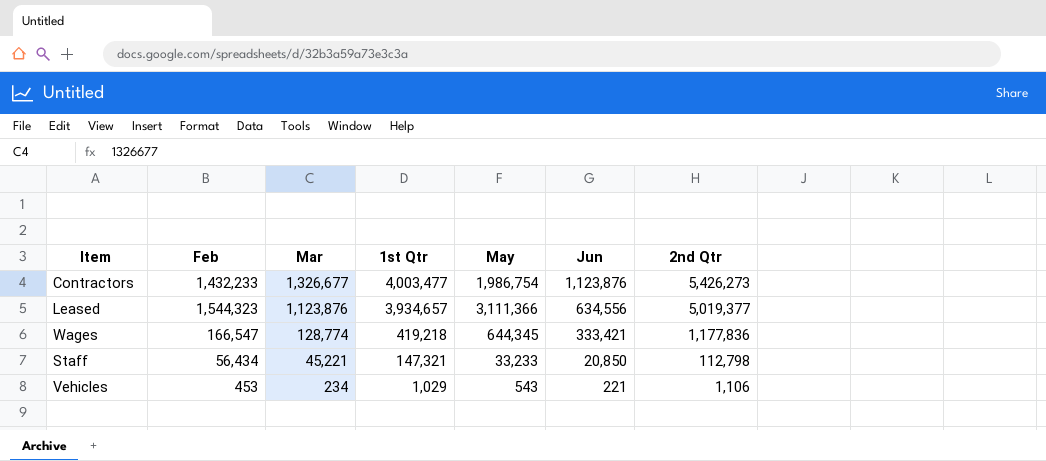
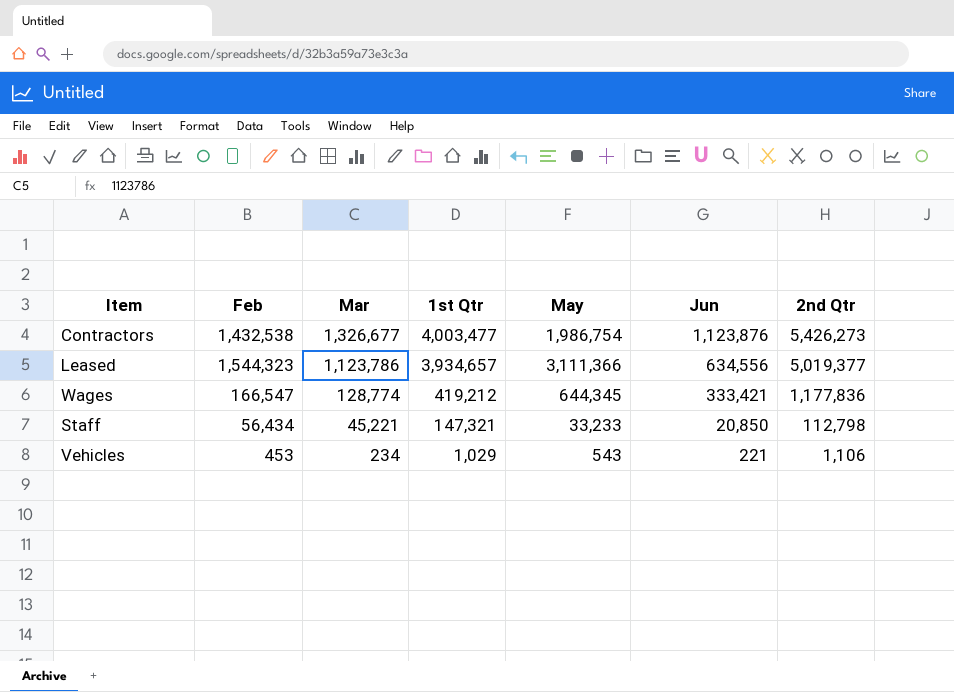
Contractors | Feb: 1,432,233 -> 1,432,538
Leased | Mar: 1,123,876 -> 1,123,786
Wages | 1st Qtr: 419,218 -> 419,212

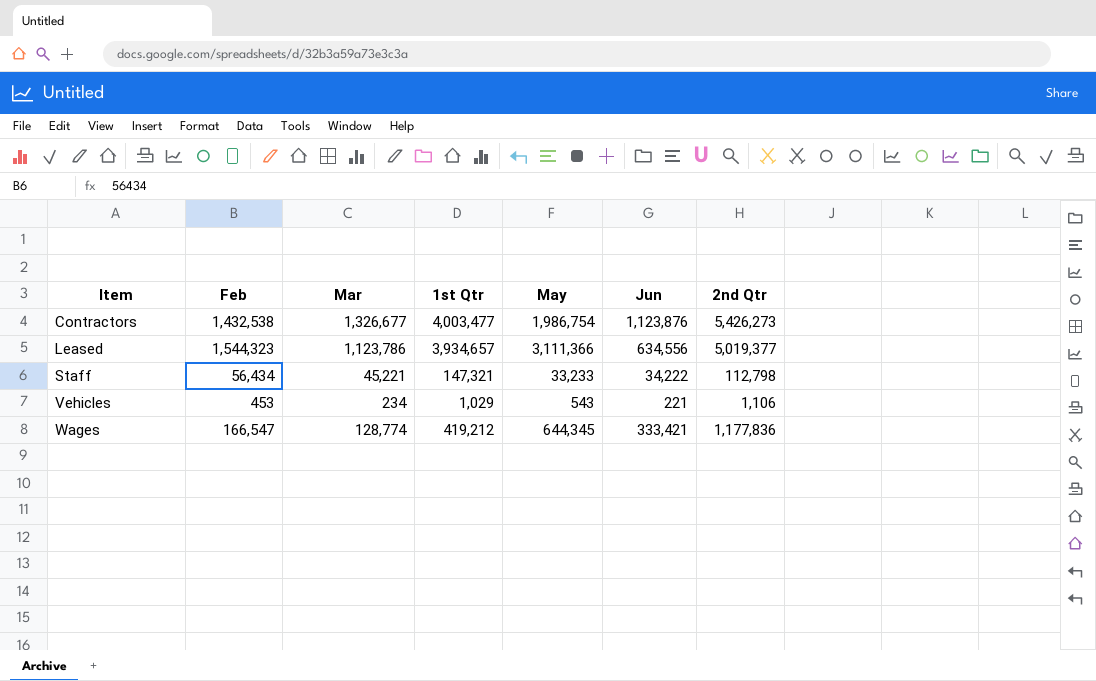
row order: Mar descending -> Item ascending
Staff | Jun: 20,850 -> 34,222

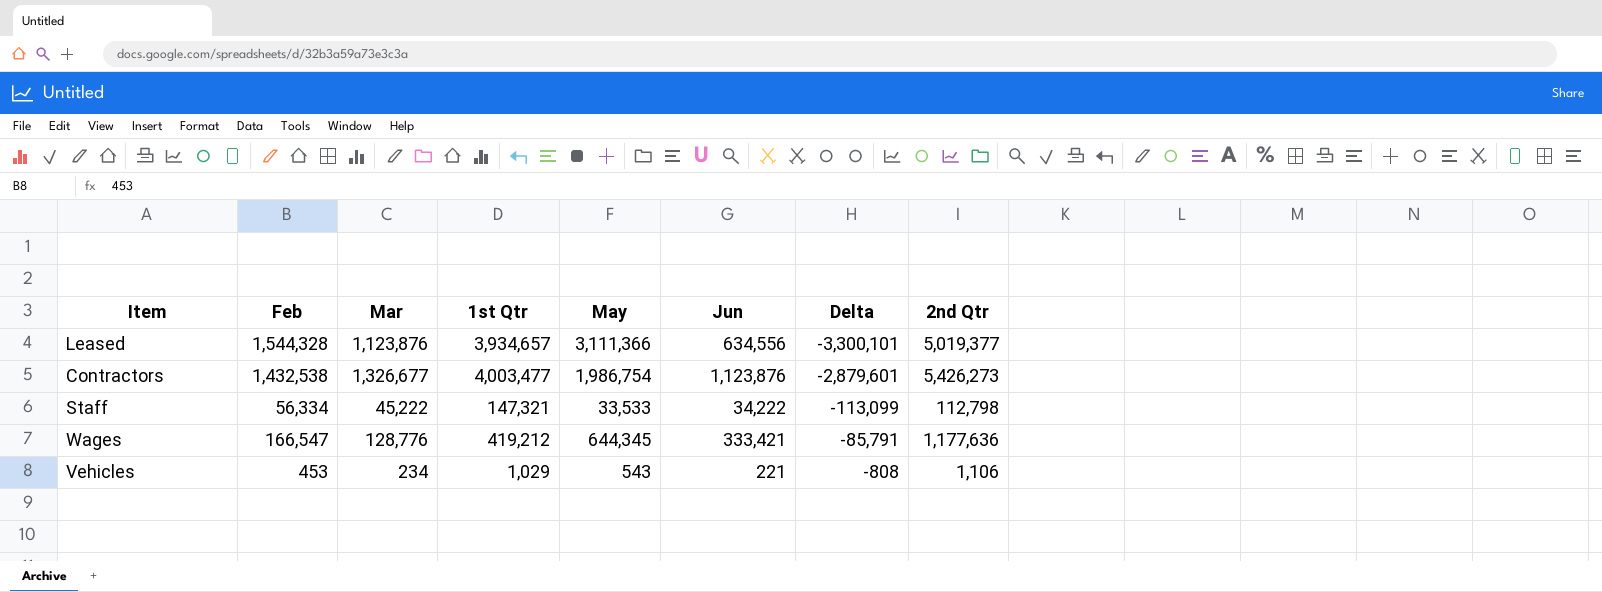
row order: Item ascending -> Delta ascending
column Delta | formula: none -> [Jun] - [1st Qtr]
Leased | Feb: 1,544,323 -> 1,544,328
Leased | Mar: 1,123,786 -> 1,123,876
Staff | Feb: 56,434 -> 56,334
Staff | Mar: 45,221 -> 45,222
Staff | May: 33,233 -> 33,533
Wages | Mar: 128,774 -> 128,776
Wages | 2nd Qtr: 1,177,836 -> 1,177,636

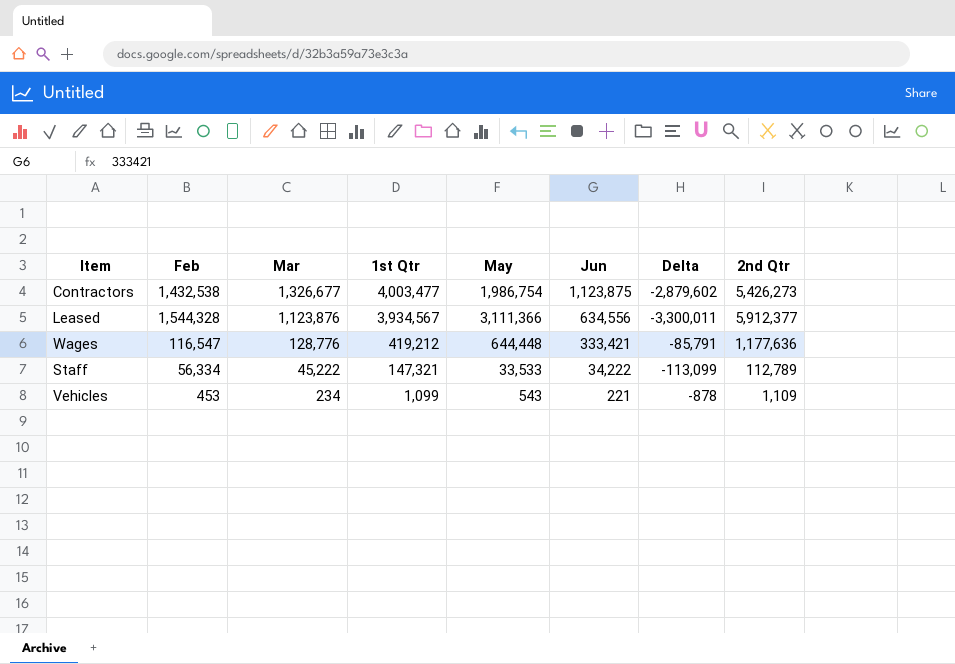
row order: Delta ascending -> Mar descending
Contractors | Jun: 1,123,876 -> 1,123,875
Contractors | Delta: -2,879,601 -> -2,879,602
Leased | 1st Qtr: 3,934,657 -> 3,934,567
Leased | Delta: -3,300,101 -> -3,300,011
Leased | 2nd Qtr: 5,019,377 -> 5,912,377
Wages | Feb: 166,547 -> 116,547
Wages | May: 644,345 -> 644,448
Staff | 2nd Qtr: 112,798 -> 112,789
Vehicles | 1st Qtr: 1,029 -> 1,099
Vehicles | Delta: -808 -> -878
Vehicles | 2nd Qtr: 1,106 -> 1,109

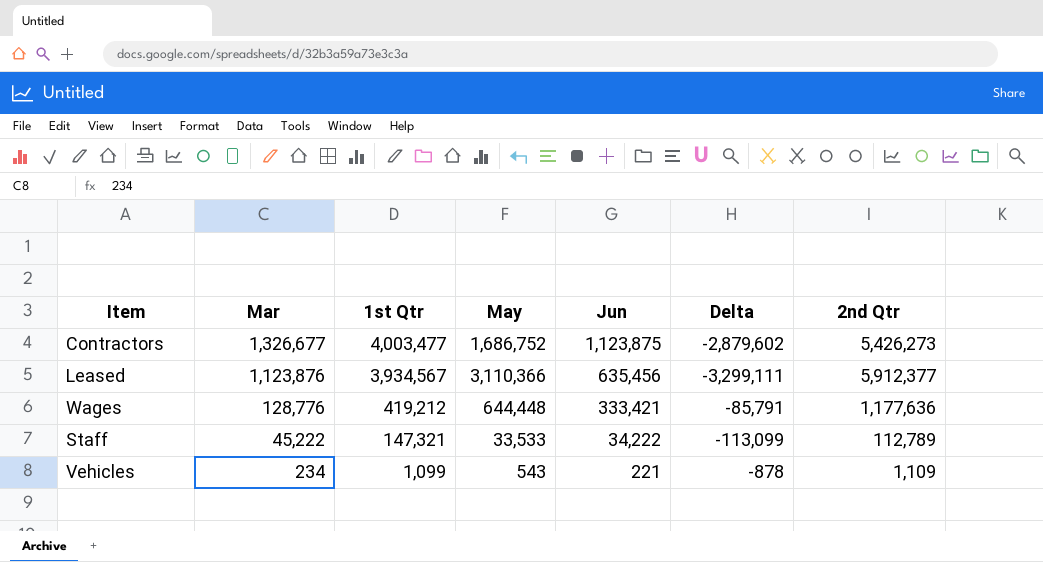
column Feb | position: 2 -> none
Contractors | May: 1,986,754 -> 1,686,752
Leased | May: 3,111,366 -> 3,110,366
Leased | Jun: 634,556 -> 635,456
Leased | Delta: -3,300,011 -> -3,299,111

